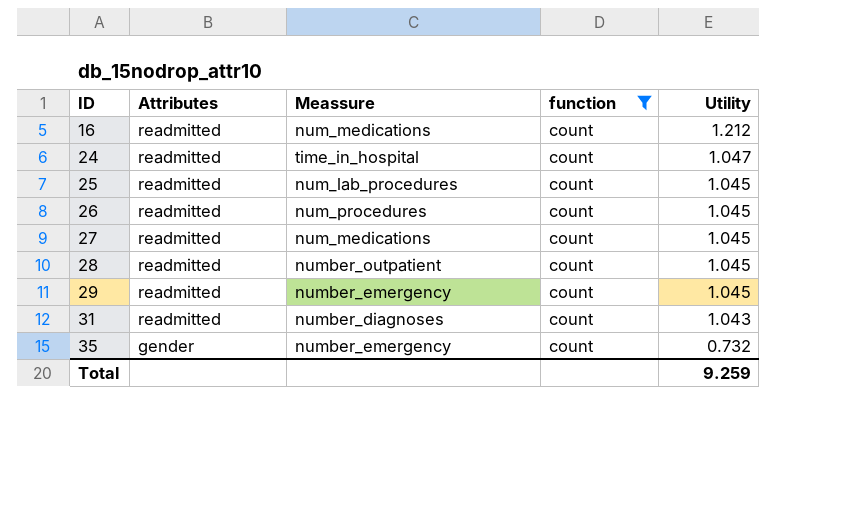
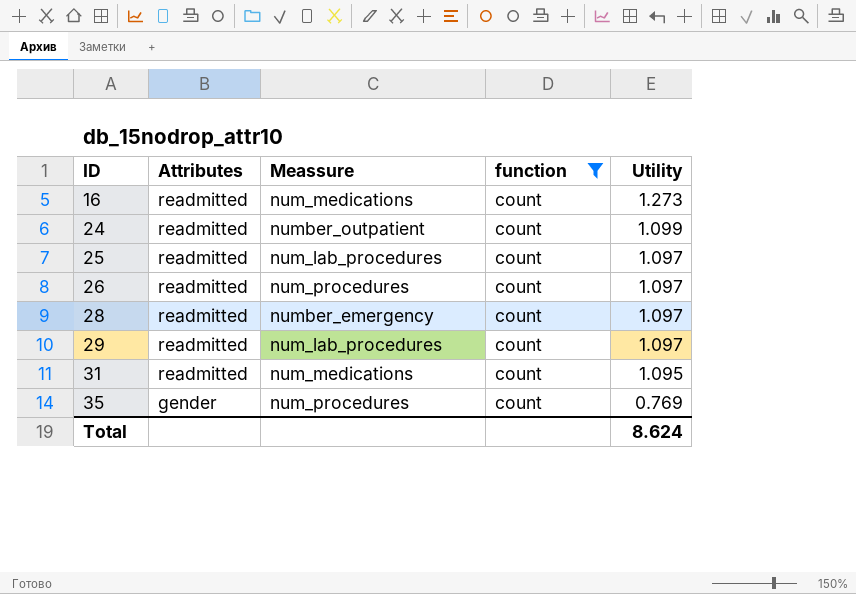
row 27: readmitted | num_medications | count | 1.045 -> none
16 | Utility: 1.212 -> 1.273
24 | Meassure: time_in_hospital -> number_outpatient
24 | Utility: 1.047 -> 1.099
25 | Utility: 1.045 -> 1.097
26 | Utility: 1.045 -> 1.097
28 | Meassure: number_outpatient -> number_emergency
28 | Utility: 1.045 -> 1.097
29 | Meassure: number_emergency -> num_lab_procedures
29 | Utility: 1.045 -> 1.097
31 | Meassure: number_diagnoses -> num_medications
31 | Utility: 1.043 -> 1.095
35 | Meassure: number_emergency -> num_procedures
35 | Utility: 0.732 -> 0.769
Total | Utility: 9.259 -> 8.624

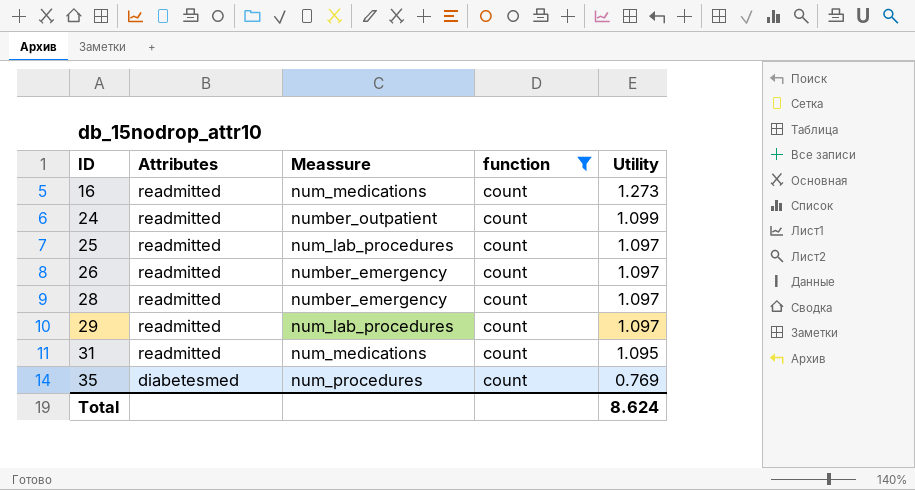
26 | Meassure: num_procedures -> number_emergency
35 | Attributes: gender -> diabetesmed

